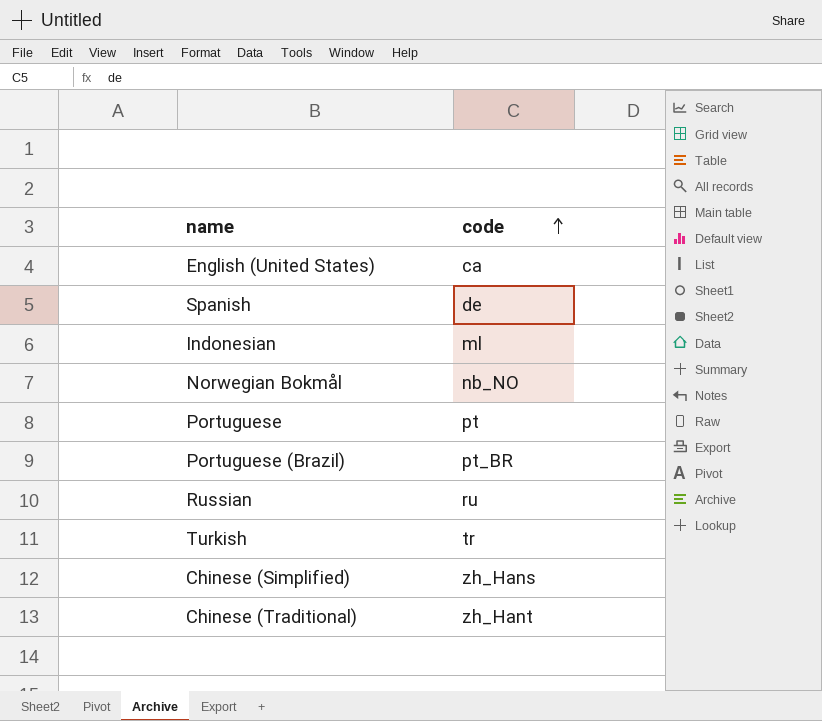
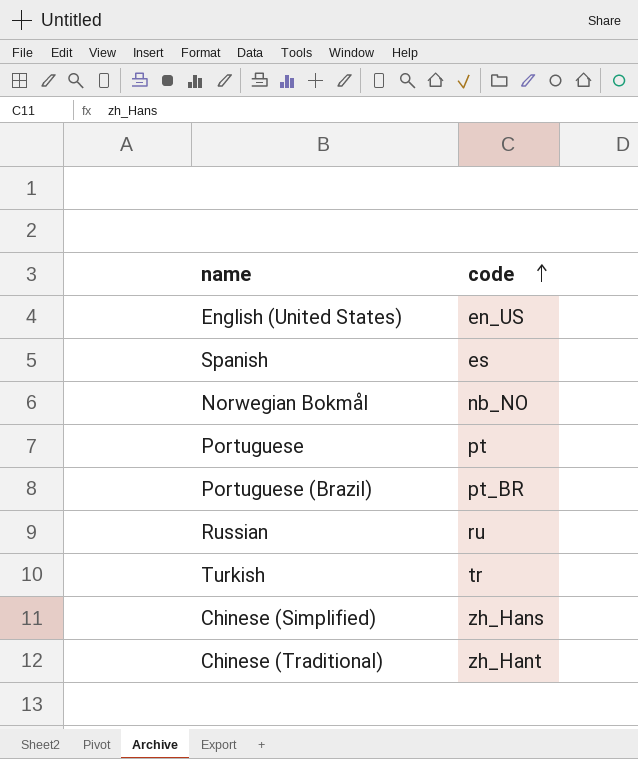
row Indonesian: ml -> none
English (United States) | code: ca -> en_US
Spanish | code: de -> es

